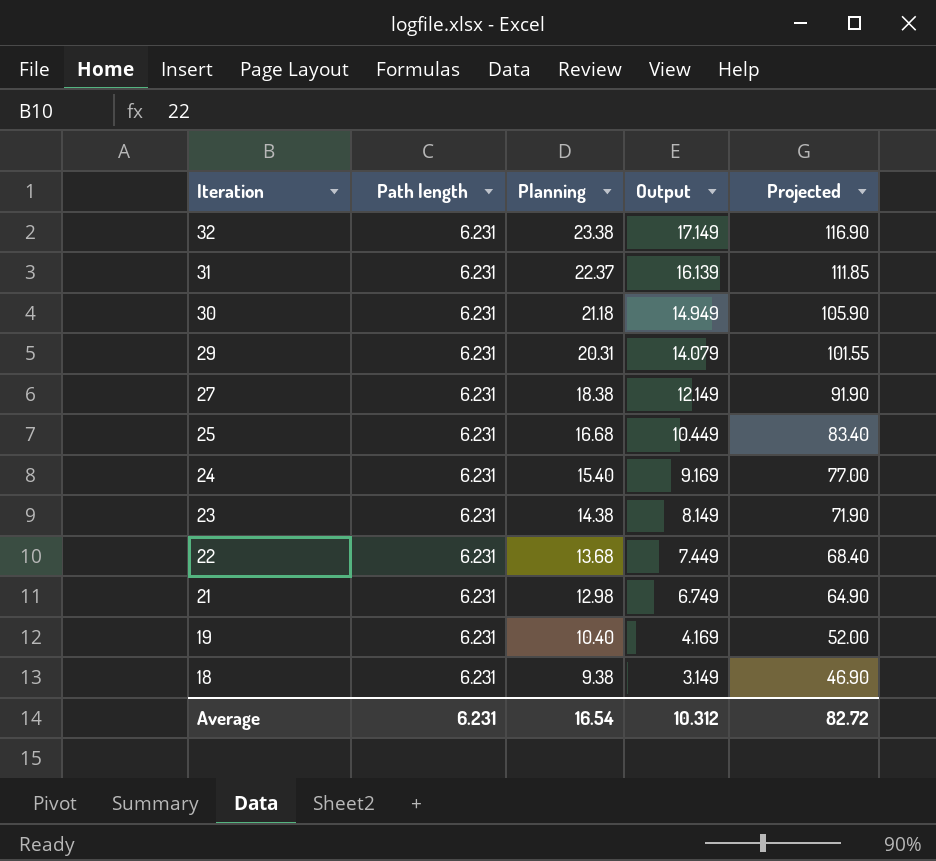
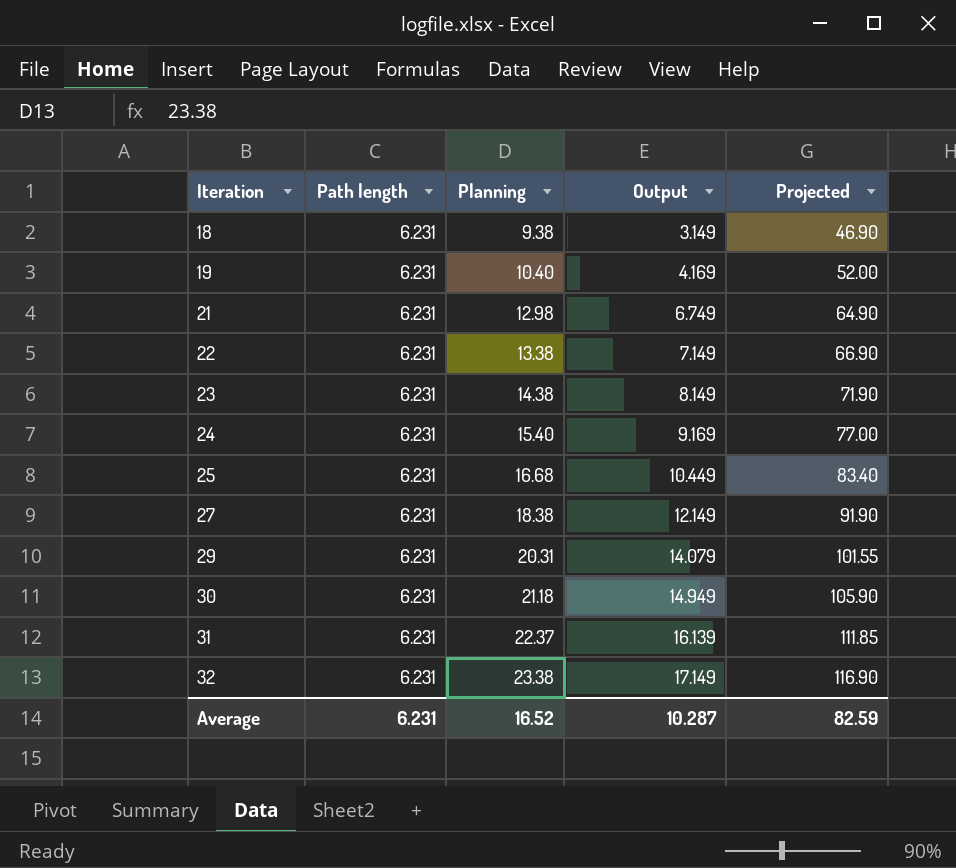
row order: Iteration descending -> Iteration ascending
22 | Planning: 13.68 -> 13.38
22 | Output: 7.449 -> 7.149
22 | Projected: 68.40 -> 66.90
Average | Planning: 16.54 -> 16.52
Average | Output: 10.312 -> 10.287
Average | Projected: 82.72 -> 82.59

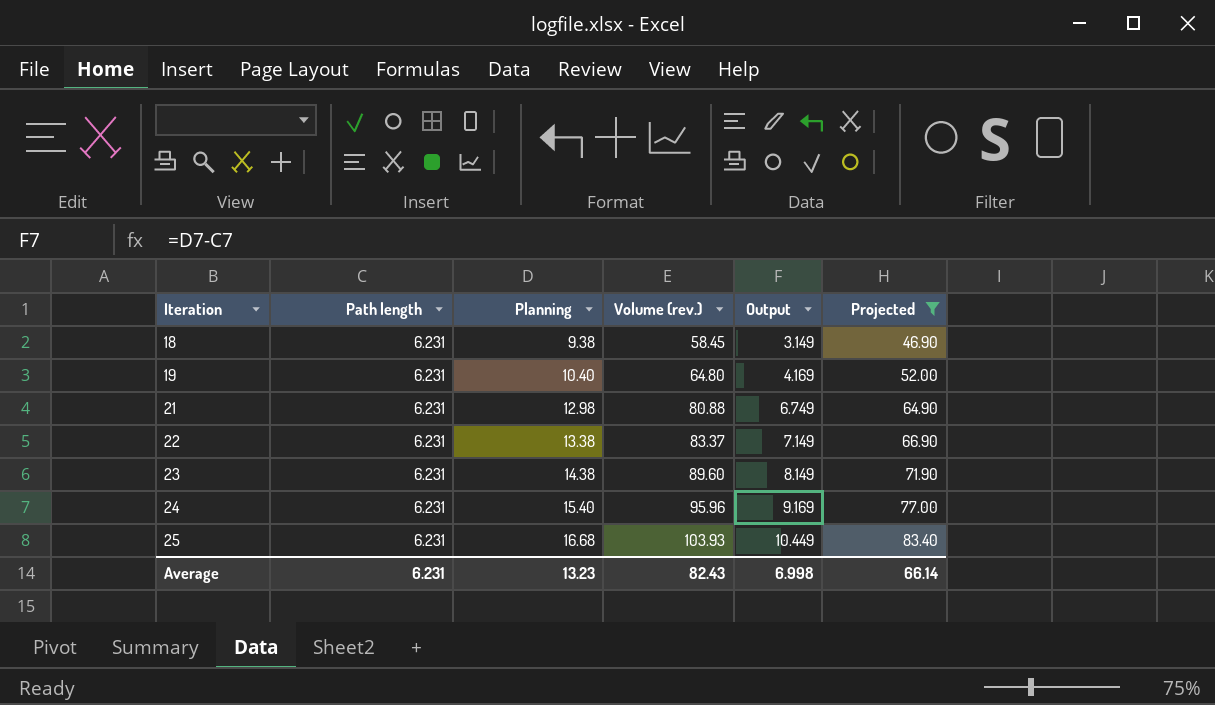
filter: none -> Projected <= 83.40
column Volume (rev.) | formula: none -> [Path length] * [Planning]
Average | Planning: 16.52 -> 13.23
Average | Output: 10.287 -> 6.998
Average | Projected: 82.59 -> 66.14

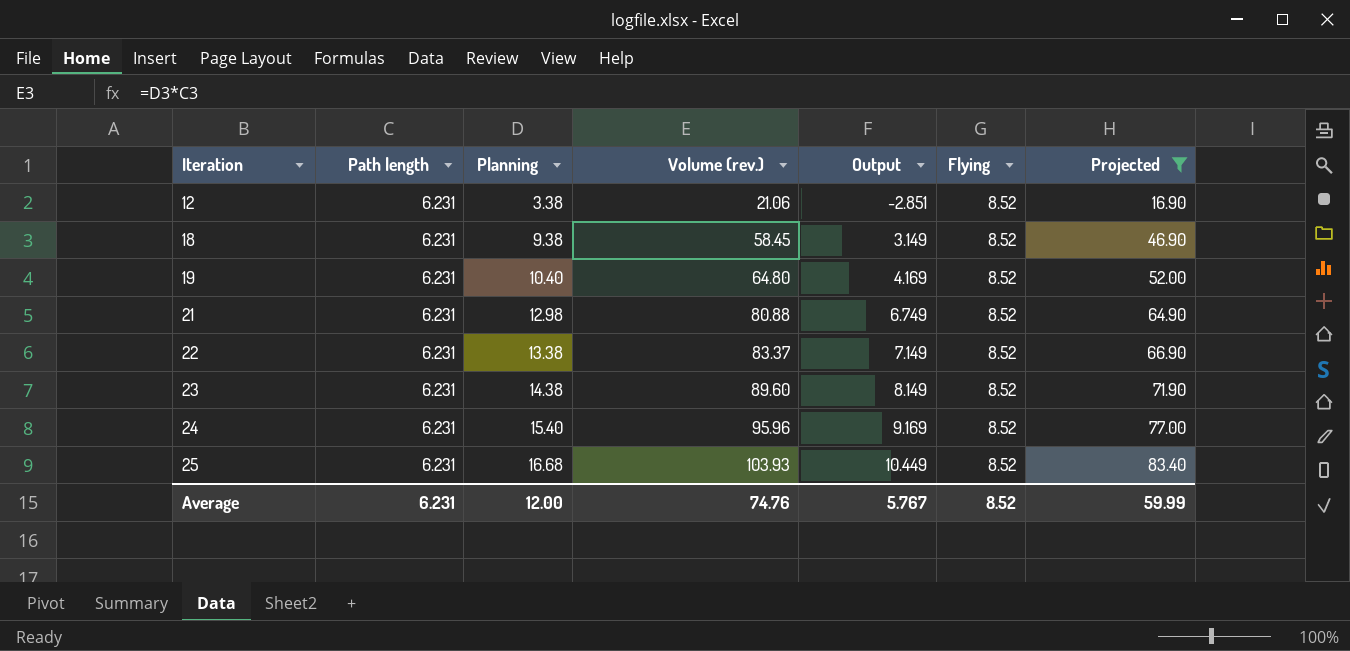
column Flying | position: none -> 6
row 12: none -> 6.231 | 3.38 | 21.06 | -2.851 | 8.52 | 16.90
Average | Planning: 13.23 -> 12.00
Average | Volume (rev.): 82.43 -> 74.76
Average | Output: 6.998 -> 5.767
Average | Projected: 66.14 -> 59.99

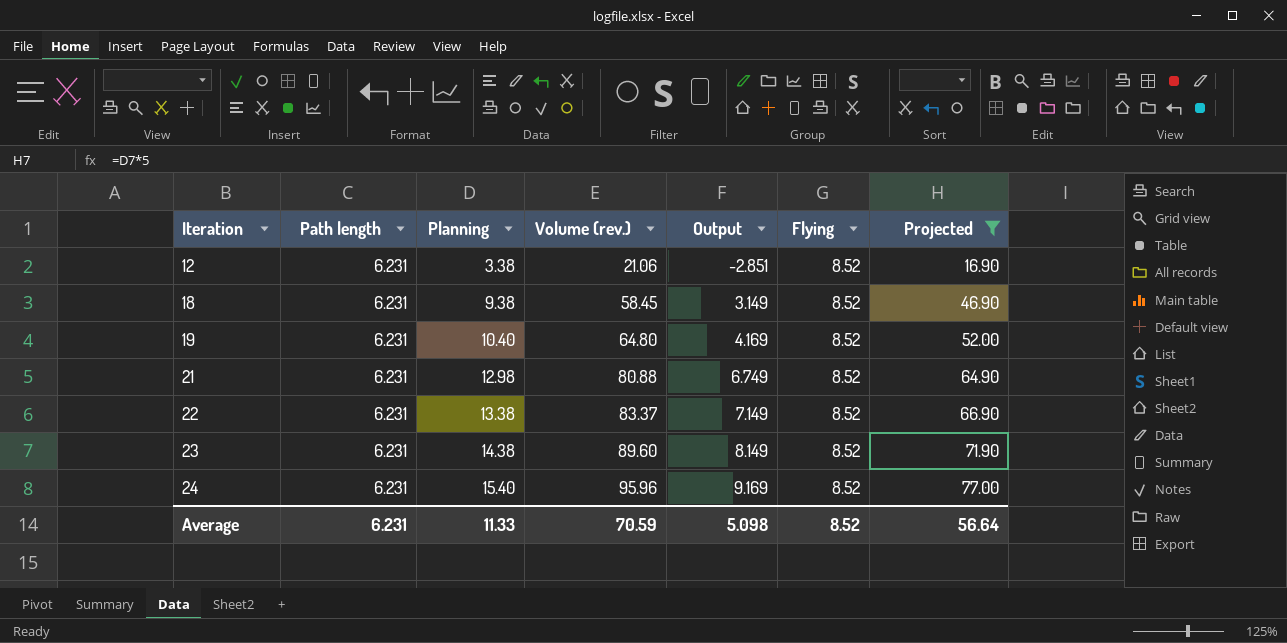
row 25: 6.231 | 16.68 | 103.93 | 10.449 | 8.52 | 83.40 -> none
Average | Planning: 12.00 -> 11.33
Average | Volume (rev.): 74.76 -> 70.59
Average | Output: 5.767 -> 5.098
Average | Projected: 59.99 -> 56.64

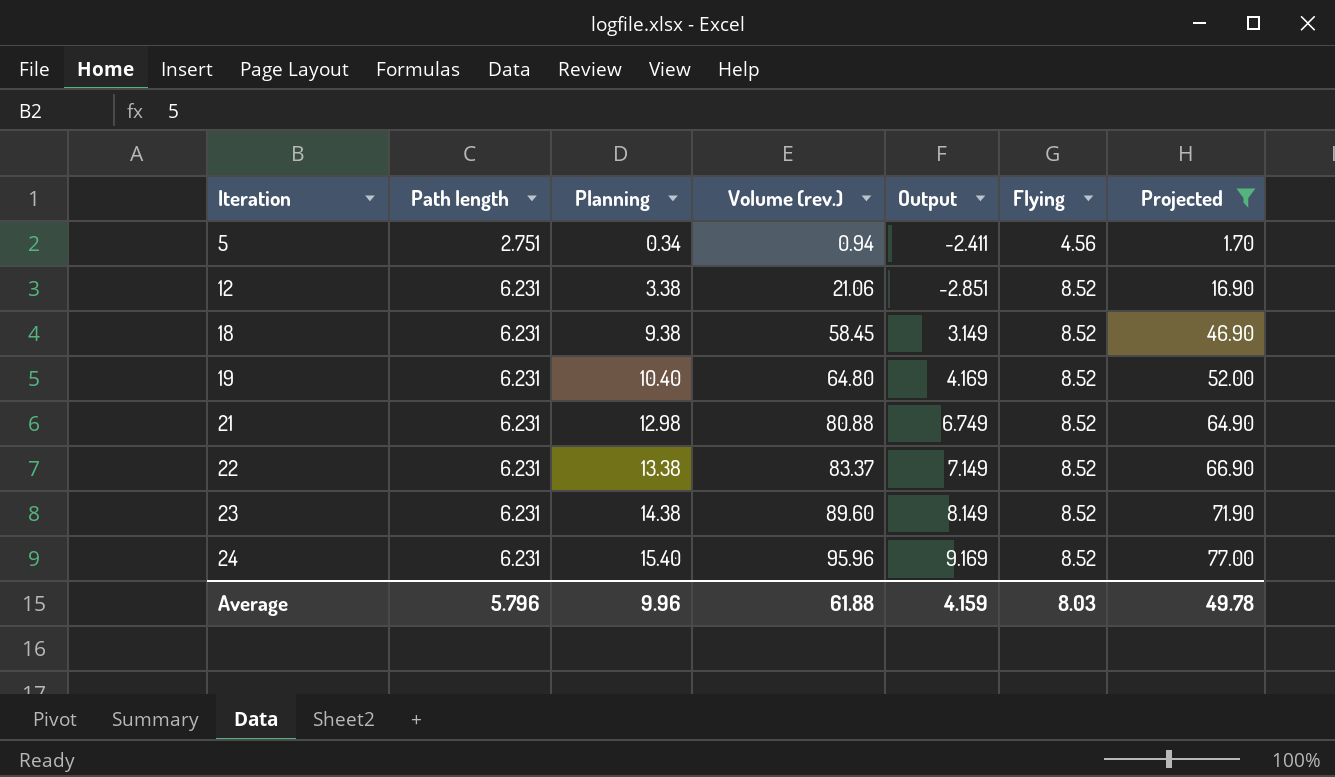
row 5: none -> 2.751 | 0.34 | 0.94 | -2.411 | 4.56 | 1.70
Average | Path length: 6.231 -> 5.796
Average | Planning: 11.33 -> 9.96
Average | Volume (rev.): 70.59 -> 61.88
Average | Output: 5.098 -> 4.159
Average | Flying: 8.52 -> 8.03
Average | Projected: 56.64 -> 49.78

